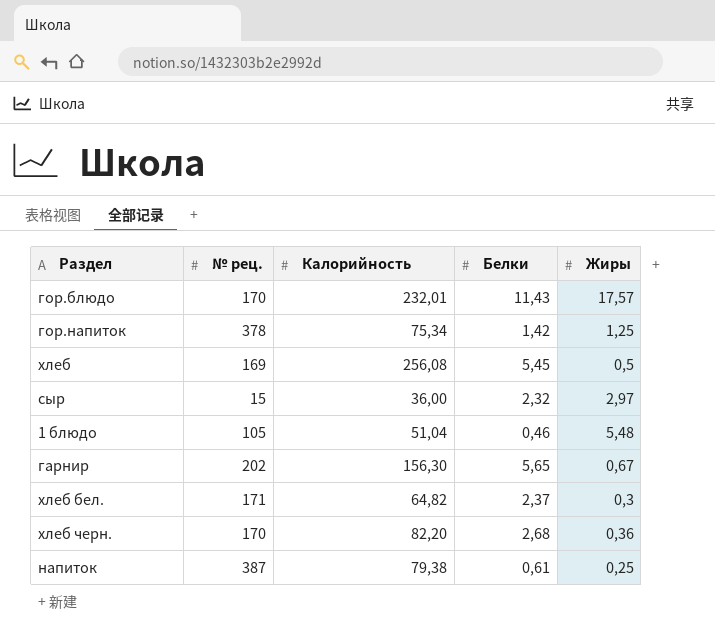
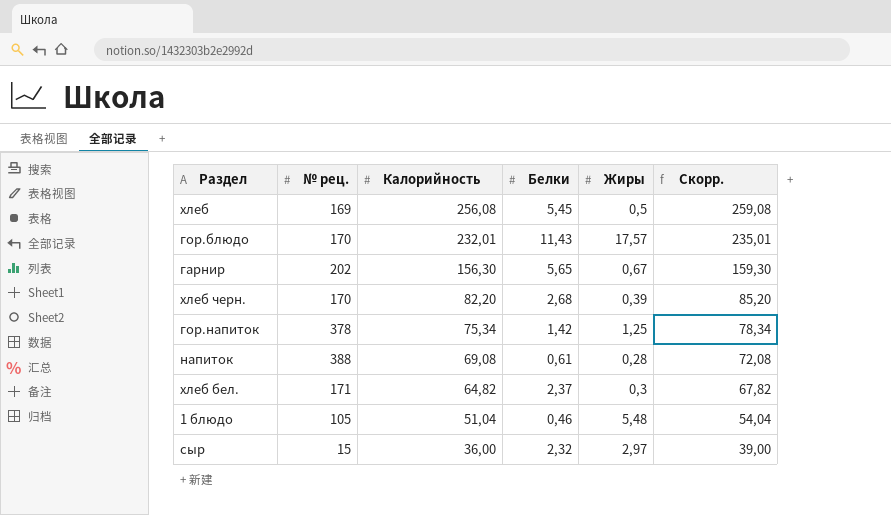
row order: none -> Калорийность descending
column Скорр. | formula: none -> [Калорийность] + 3
хлеб черн. | Жиры: 0,36 -> 0,39
напиток | № рец.: 387 -> 388
напиток | Калорийность: 79,38 -> 69,08
напиток | Жиры: 0,25 -> 0,28

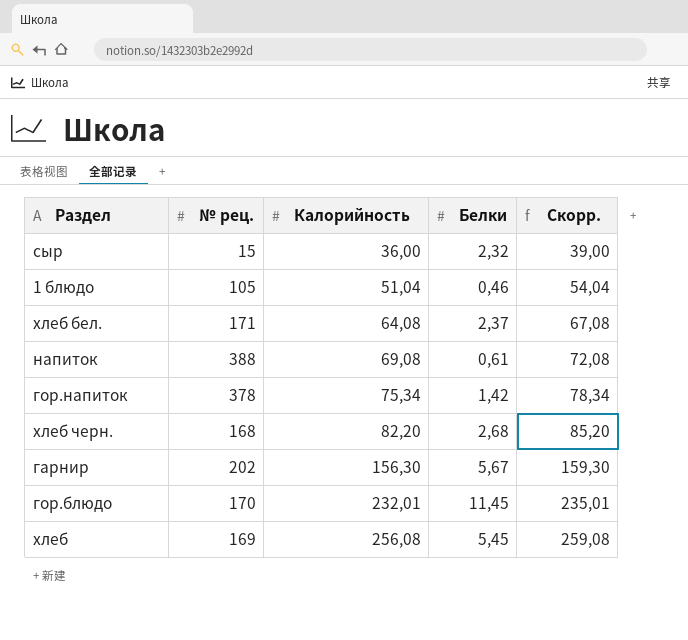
row order: Калорийность descending -> Калорийность ascending
column Жиры | position: 5 -> none
хлеб бел. | Калорийность: 64,82 -> 64,08
хлеб бел. | Скорр.: 67,82 -> 67,08
хлеб черн. | № рец.: 170 -> 168
гарнир | Белки: 5,65 -> 5,67
гор.блюдо | Белки: 11,43 -> 11,45

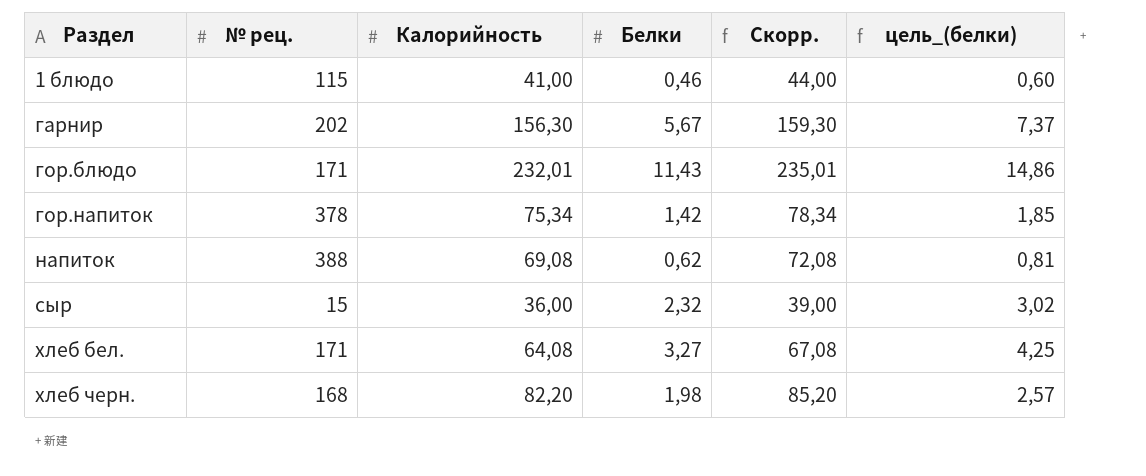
row order: Калорийность ascending -> Раздел ascending
column цель_(белки) | formula: none -> [Белки] * 1,3
row хлеб: 169 | 256,08 | 5,45 | 259,08 -> none
1 блюдо | № рец.: 105 -> 115
1 блюдо | Калорийность: 51,04 -> 41,00
1 блюдо | Скорр.: 54,04 -> 44,00
гор.блюдо | № рец.: 170 -> 171
гор.блюдо | Белки: 11,45 -> 11,43
напиток | Белки: 0,61 -> 0,62
хлеб бел. | Белки: 2,37 -> 3,27
хлеб черн. | Белки: 2,68 -> 1,98

